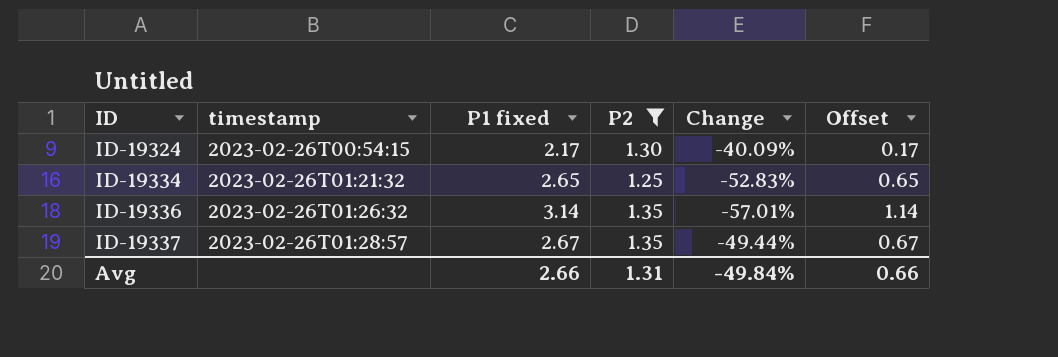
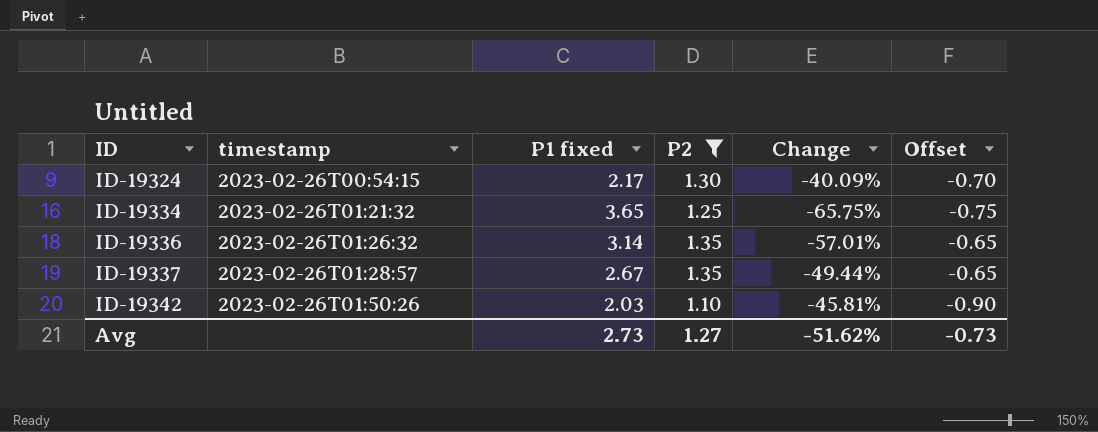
column Offset | formula: [P1 fixed] - 2 -> [P2] - 2
ID-19334 | P1 fixed: 2.65 -> 3.65
ID-19334 | Change: -52.83% -> -65.75%
row ID-19342: none -> 2023-02-26T01:50:26 | 2.03 | 1.10 | -45.81% | -0.90
Avg | P1 fixed: 2.66 -> 2.73
Avg | P2: 1.31 -> 1.27
Avg | Change: -49.84% -> -51.62%
Avg | Offset: 0.66 -> -0.73

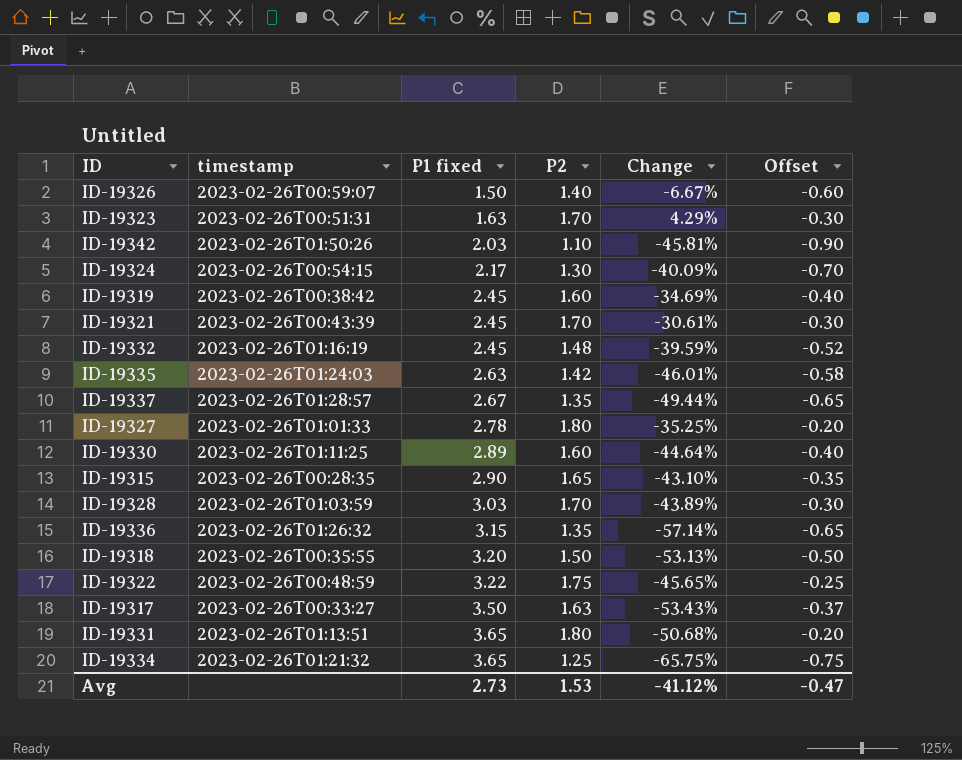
filter: P2 <= 1.35 -> none
row order: ID ascending -> P1 fixed ascending
ID-19336 | P1 fixed: 3.14 -> 3.15
ID-19336 | Change: -57.01% -> -57.14%
Avg | P2: 1.27 -> 1.53
Avg | Change: -51.62% -> -41.12%
Avg | Offset: -0.73 -> -0.47

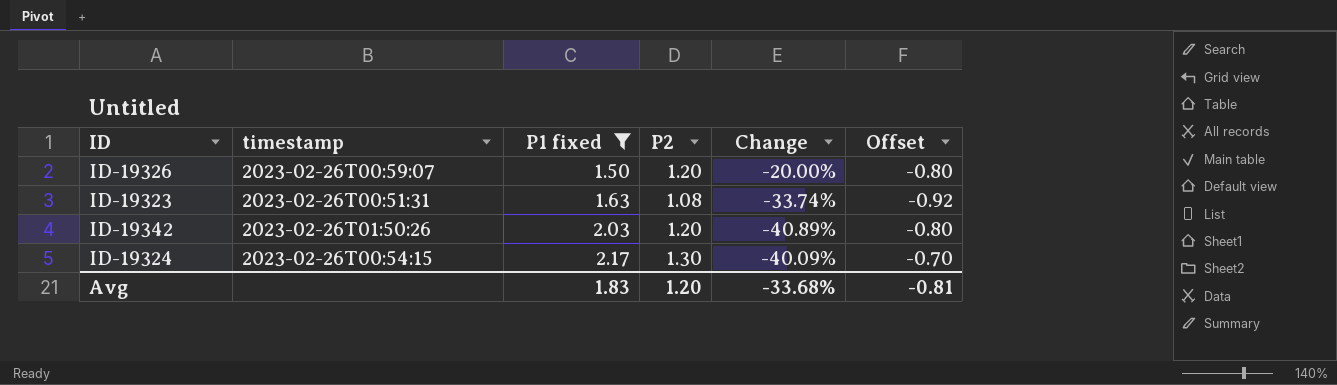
filter: none -> P1 fixed <= 2.17
ID-19326 | P2: 1.40 -> 1.20
ID-19326 | Change: -6.67% -> -20.00%
ID-19326 | Offset: -0.60 -> -0.80
ID-19323 | P2: 1.70 -> 1.08
ID-19323 | Change: 4.29% -> -33.74%
ID-19323 | Offset: -0.30 -> -0.92
ID-19342 | P2: 1.10 -> 1.20
ID-19342 | Change: -45.81% -> -40.89%
ID-19342 | Offset: -0.90 -> -0.80
Avg | P1 fixed: 2.73 -> 1.83
Avg | P2: 1.53 -> 1.20
Avg | Change: -41.12% -> -33.68%
Avg | Offset: -0.47 -> -0.81

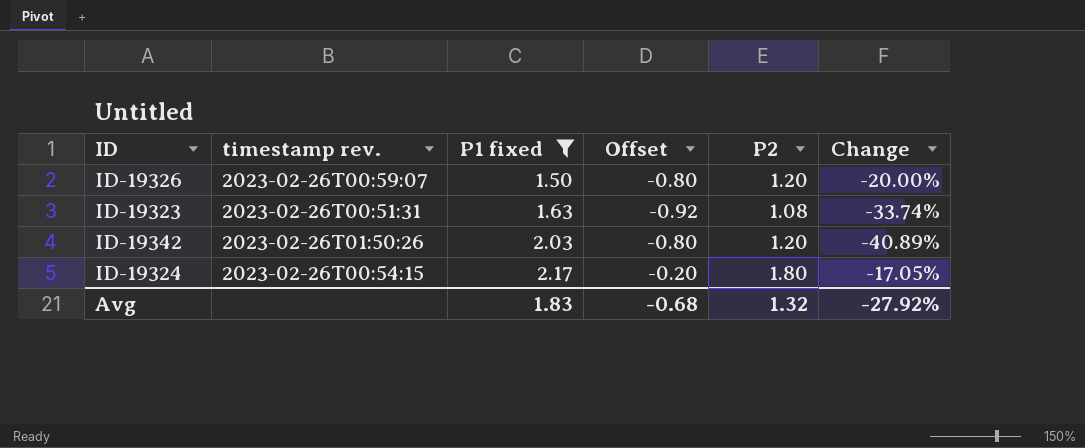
column name: timestamp -> timestamp rev.
column Offset | position: 6 -> 4
ID-19324 | Offset: -0.70 -> -0.20
ID-19324 | P2: 1.30 -> 1.80
ID-19324 | Change: -40.09% -> -17.05%
Avg | Offset: -0.81 -> -0.68
Avg | P2: 1.20 -> 1.32
Avg | Change: -33.68% -> -27.92%

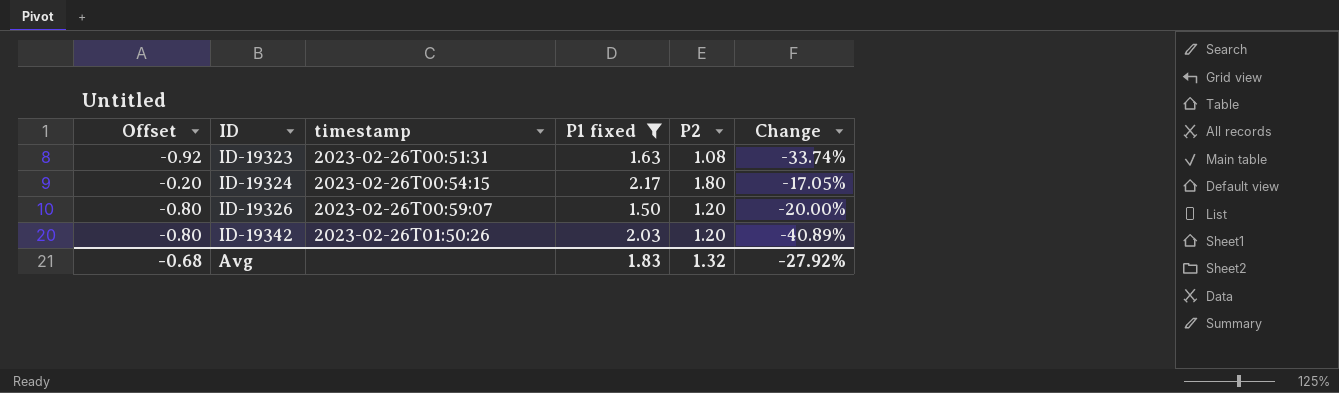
row order: P1 fixed ascending -> ID ascending
column Offset | position: 4 -> 1
column name: timestamp rev. -> timestamp

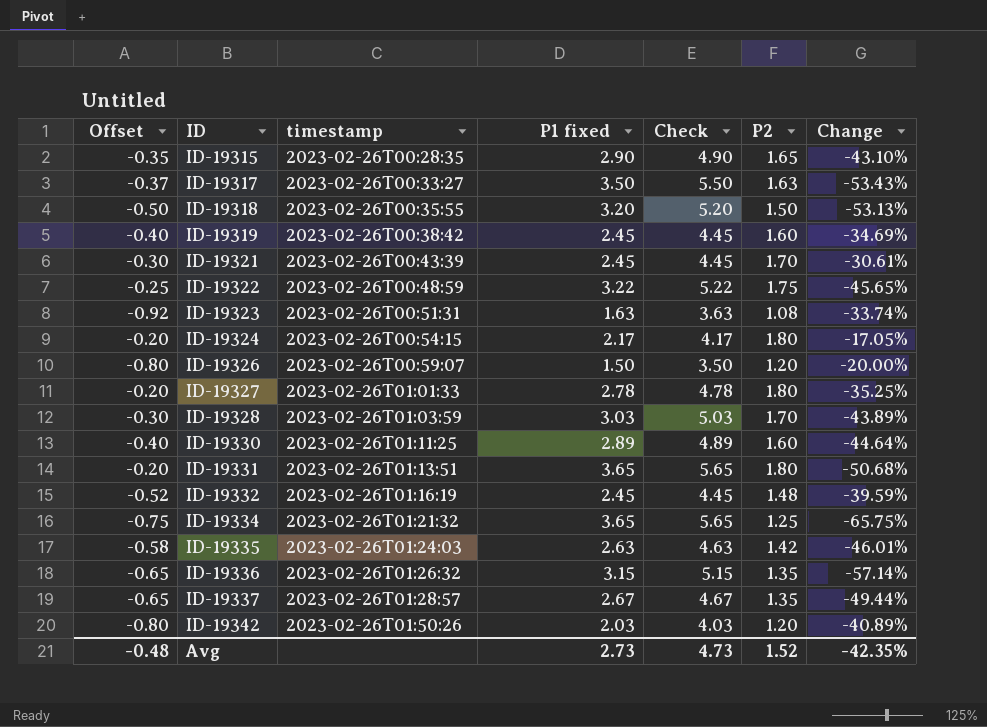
filter: P1 fixed <= 2.17 -> none
column Check | formula: none -> [P1 fixed] + 2
Avg | Offset: -0.68 -> -0.48
Avg | P1 fixed: 1.83 -> 2.73
Avg | P2: 1.32 -> 1.52
Avg | Change: -27.92% -> -42.35%

